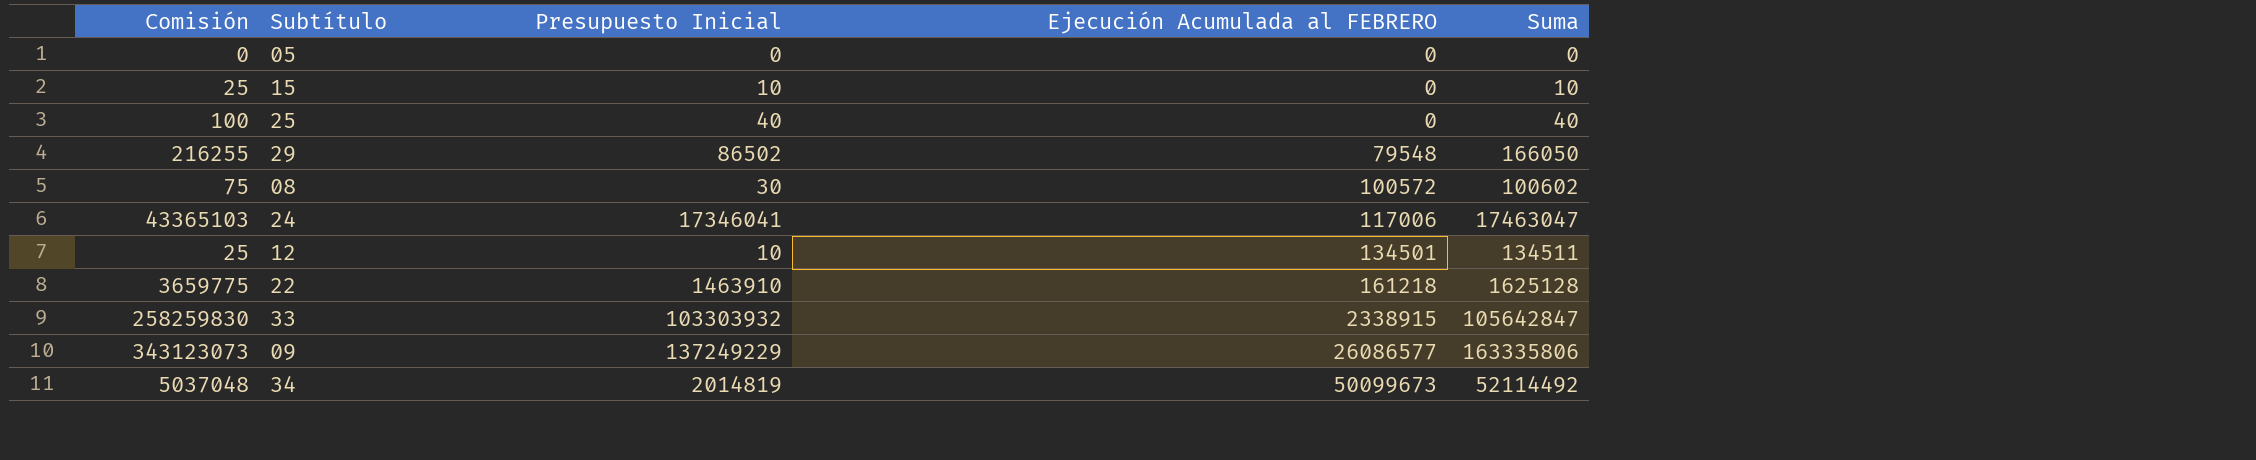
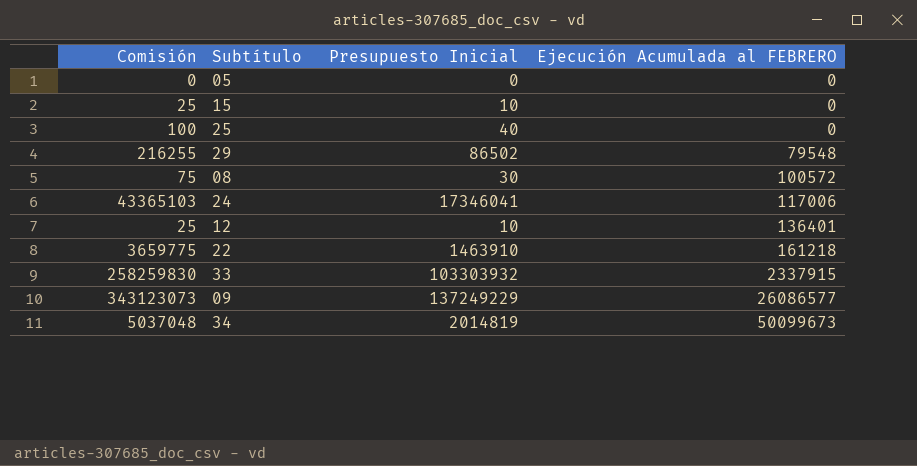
column Suma | formula: [Presupuesto Inicial] + [Ejecución Acumulada al FEBRERO] -> none
12 | Ejecución Acumulada al FEBRERO: 134501 -> 136401
33 | Ejecución Acumulada al FEBRERO: 2338915 -> 2337915

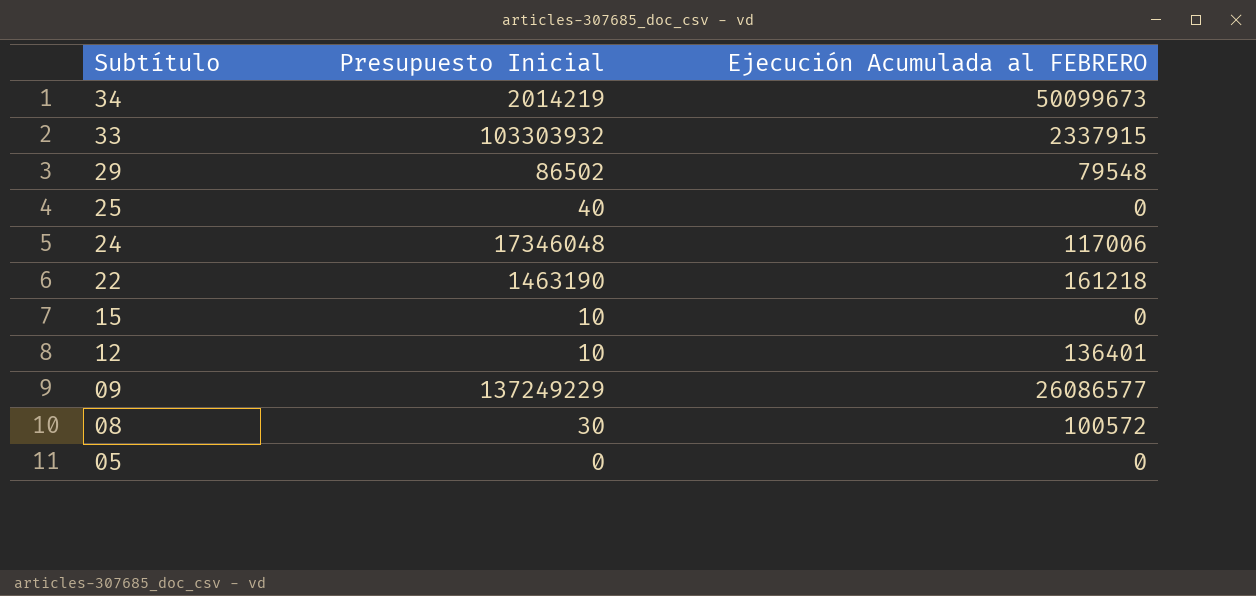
row order: Ejecución Acumulada al FEBRERO ascending -> Subtítulo descending
column Comisión | formula: [Presupuesto Inicial] * 2,5 -> none
34 | Presupuesto Inicial: 2014819 -> 2014219
24 | Presupuesto Inicial: 17346041 -> 17346048
22 | Presupuesto Inicial: 1463910 -> 1463190

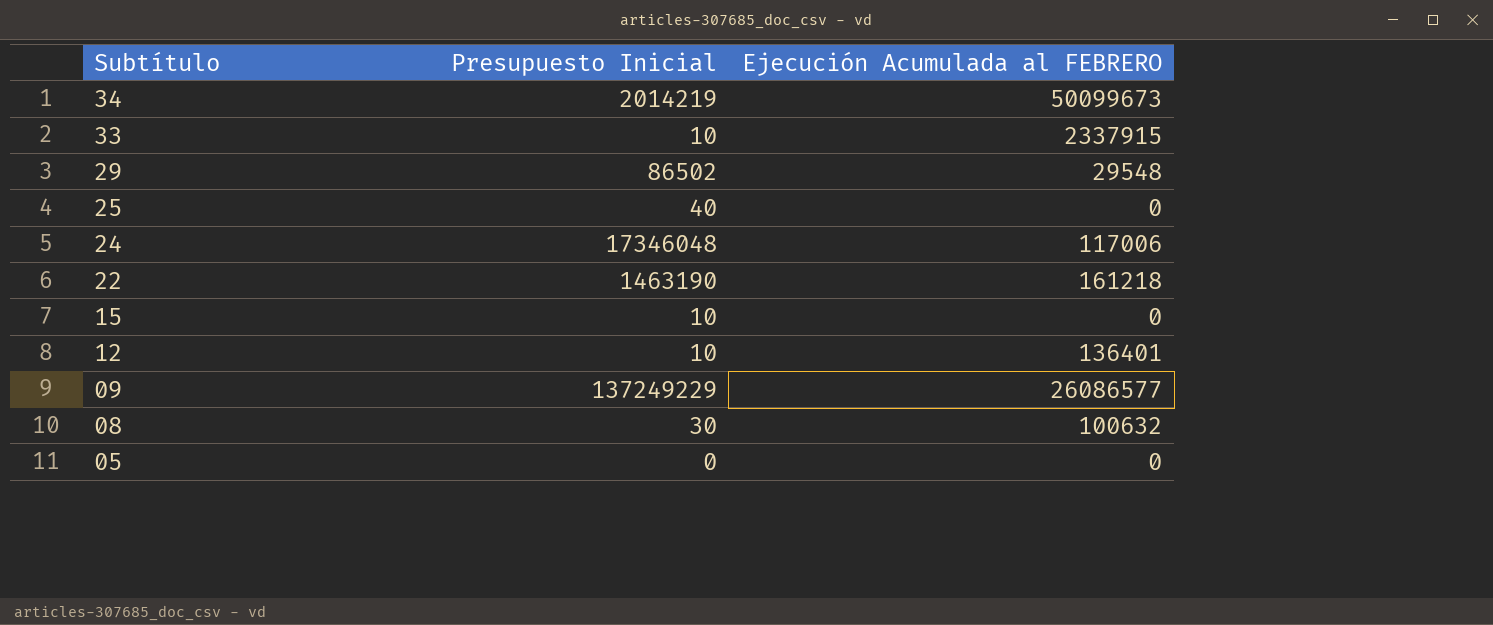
33 | Presupuesto Inicial: 103303932 -> 10
29 | Ejecución Acumulada al FEBRERO: 79548 -> 29548
08 | Ejecución Acumulada al FEBRERO: 100572 -> 100632

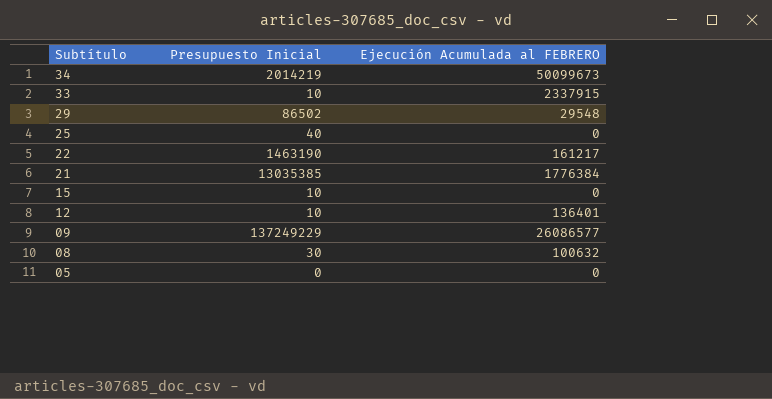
row 24: 17346048 | 117006 -> none
22 | Ejecución Acumulada al FEBRERO: 161218 -> 161217
row 21: none -> 13035385 | 1776384

